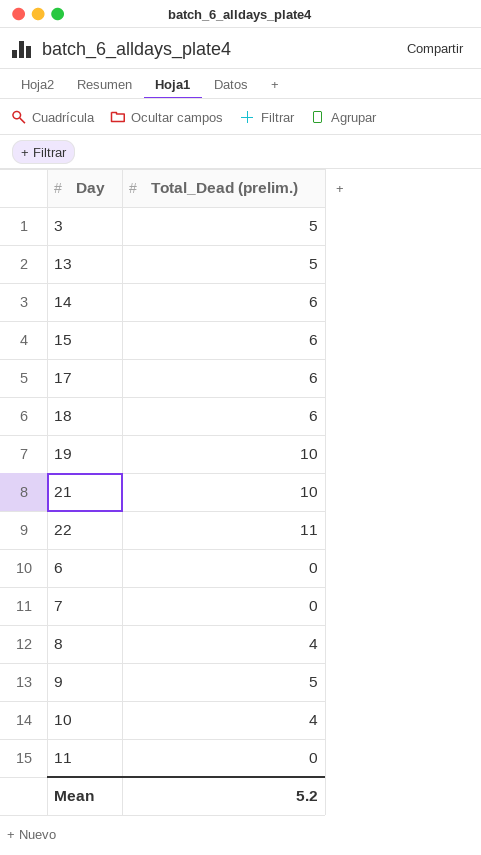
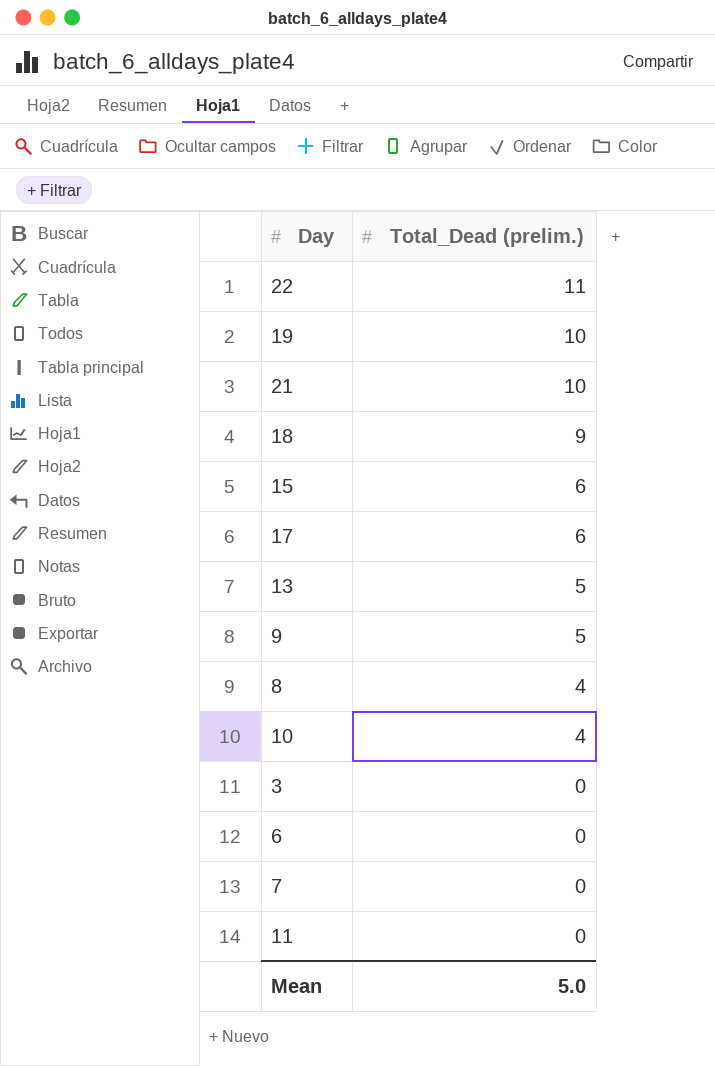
row order: none -> Total_Dead (prelim.) descending
row 14: 6 -> none
18 | Total_Dead (prelim.): 6 -> 9
3 | Total_Dead (prelim.): 5 -> 0
Mean | Total_Dead (prelim.): 5.2 -> 5.0

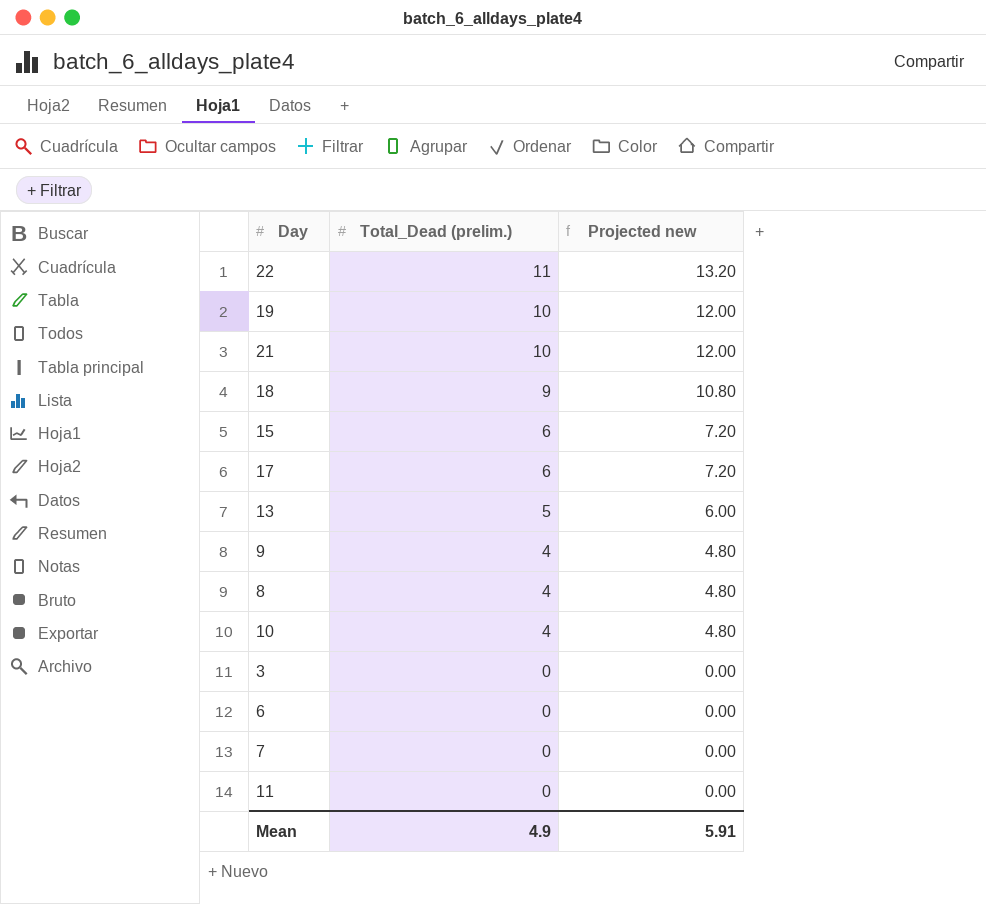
column Projected new | formula: none -> [Total_Dead (prelim.)] * 1.2
9 | Total_Dead (prelim.): 5 -> 4
Mean | Total_Dead (prelim.): 5.0 -> 4.9

